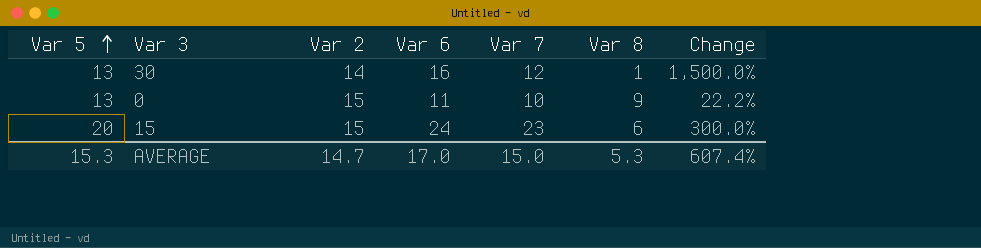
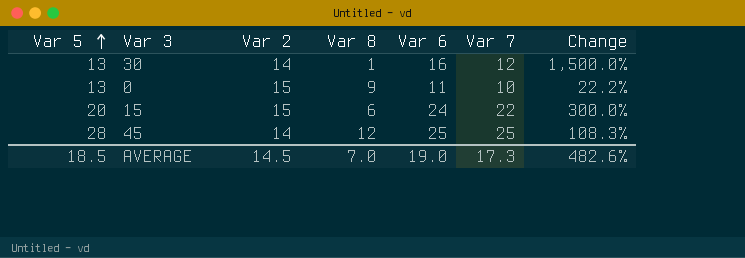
column Var 8 | position: 6 -> 4
15 | Var 7: 23 -> 22
row 45: none -> 28 | 14 | 12 | 25 | 25 | 108.3%
AVERAGE | Var 5: 15.3 -> 18.5
AVERAGE | Var 2: 14.7 -> 14.5
AVERAGE | Var 8: 5.3 -> 7.0
AVERAGE | Var 6: 17.0 -> 19.0
AVERAGE | Var 7: 15.0 -> 17.3
AVERAGE | Change: 607.4% -> 482.6%

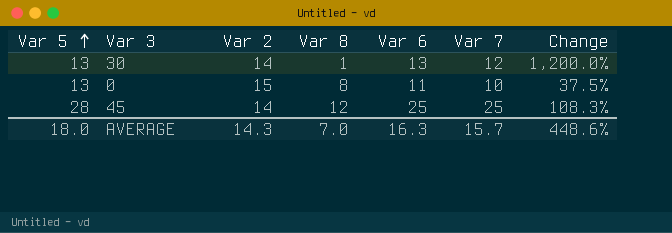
row 15: 20 | 15 | 6 | 24 | 22 | 300.0% -> none
30 | Var 6: 16 -> 13
30 | Change: 1,500.0% -> 1,200.0%
0 | Var 8: 9 -> 8
0 | Change: 22.2% -> 37.5%
AVERAGE | Var 5: 18.5 -> 18.0
AVERAGE | Var 2: 14.5 -> 14.3
AVERAGE | Var 6: 19.0 -> 16.3
AVERAGE | Var 7: 17.3 -> 15.7
AVERAGE | Change: 482.6% -> 448.6%

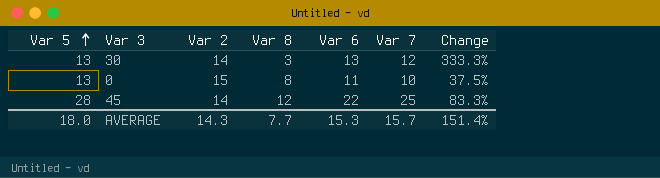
30 | Var 8: 1 -> 3
30 | Change: 1,200.0% -> 333.3%
45 | Var 6: 25 -> 22
45 | Change: 108.3% -> 83.3%
AVERAGE | Var 8: 7.0 -> 7.7
AVERAGE | Var 6: 16.3 -> 15.3
AVERAGE | Change: 448.6% -> 151.4%

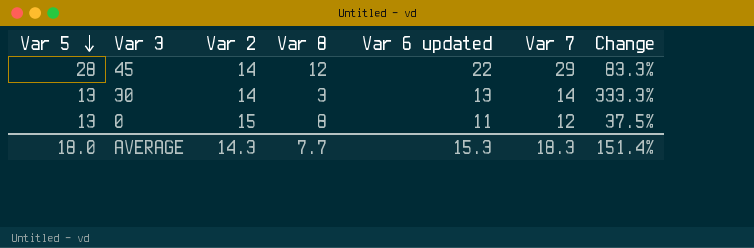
row order: Var 5 ascending -> Var 5 descending
column name: Var 6 -> Var 6 updated
45 | Var 7: 25 -> 29
30 | Var 7: 12 -> 14
0 | Var 7: 10 -> 12
AVERAGE | Var 7: 15.7 -> 18.3

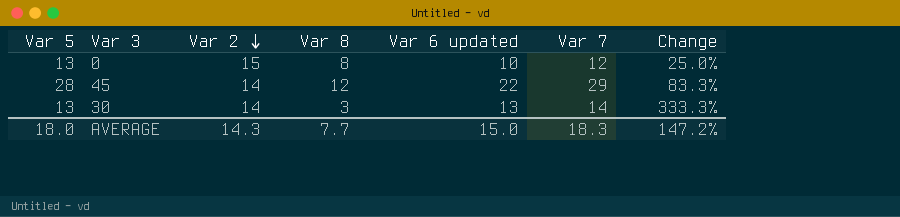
row order: Var 5 descending -> Var 2 descending
0 | Var 6 updated: 11 -> 10
0 | Change: 37.5% -> 25.0%
AVERAGE | Var 6 updated: 15.3 -> 15.0
AVERAGE | Change: 151.4% -> 147.2%

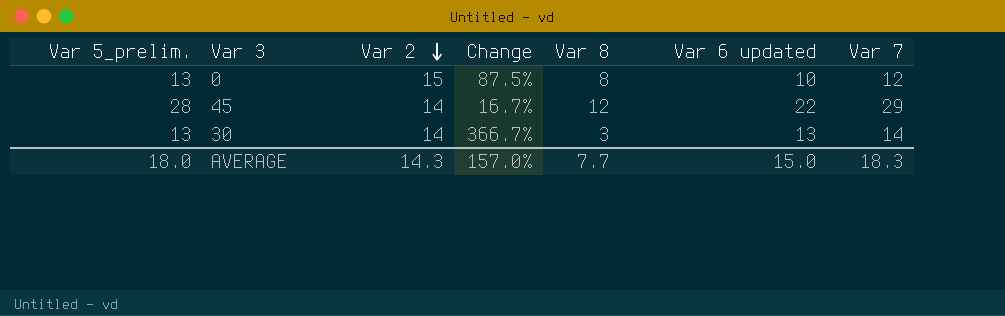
column name: Var 5 -> Var 5_prelim.
column Change | formula: ([Var 6 updated] - [Var 8]) / [Var 8] -> ([Var 2] - [Var 8]) / [Var 8]
column Change | position: 7 -> 4
AVERAGE | Change: 147.2% -> 157.0%

